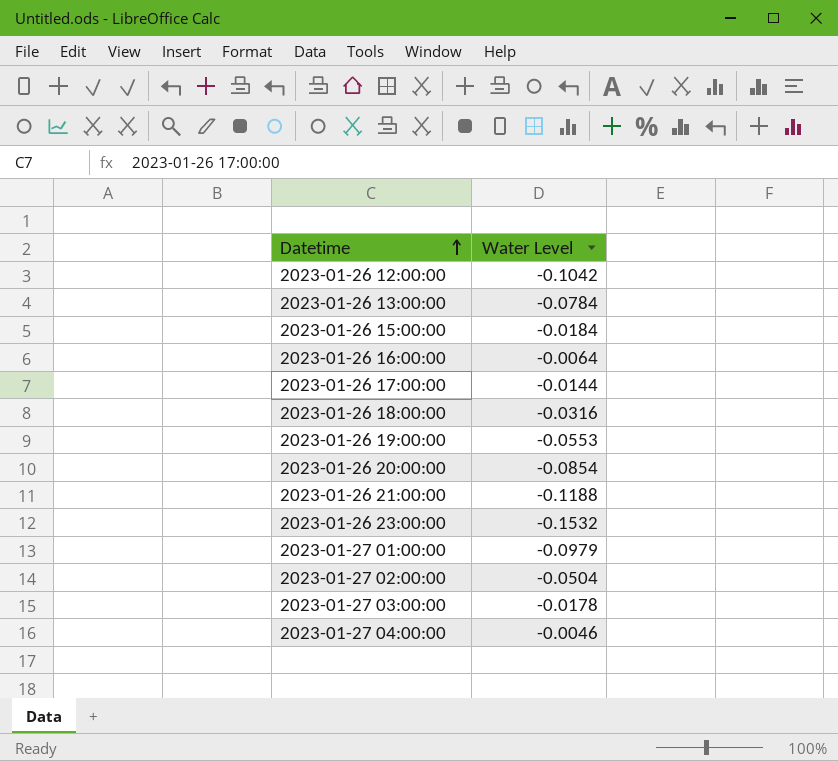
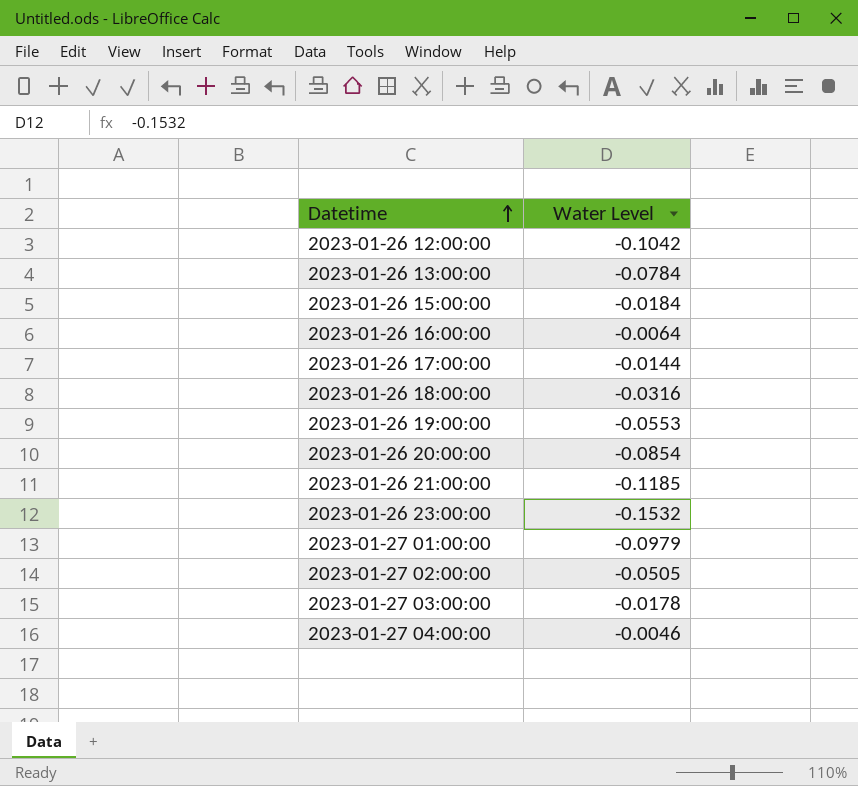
2023-01-26 21:00:00 | Water Level: -0.1188 -> -0.1185
2023-01-27 02:00:00 | Water Level: -0.0504 -> -0.0505

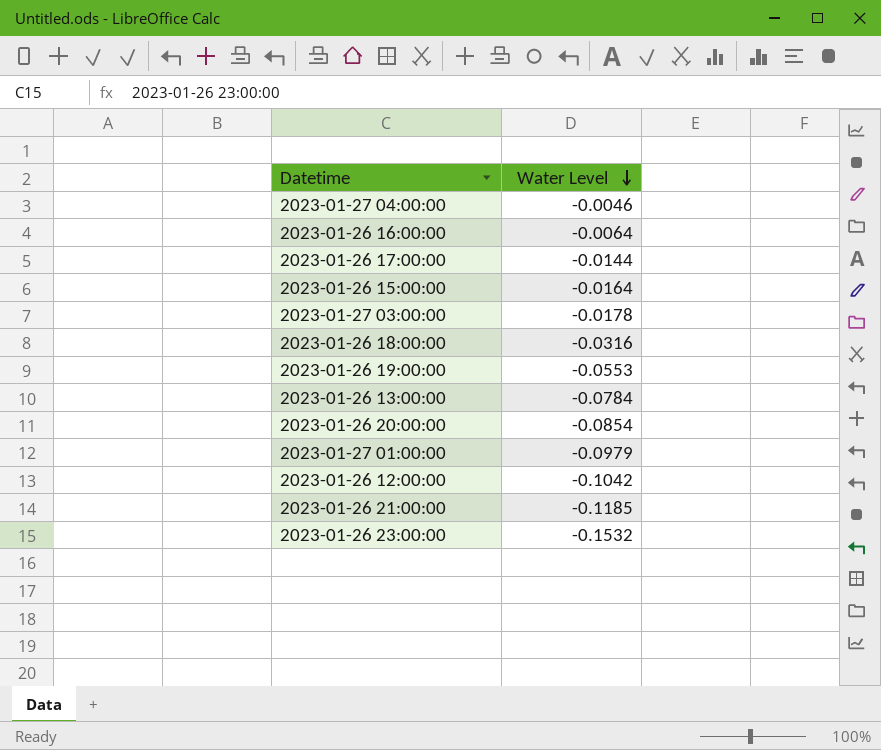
row order: Datetime ascending -> Water Level descending
row 2023-01-27 02:00:00: -0.0505 -> none
2023-01-26 15:00:00 | Water Level: -0.0184 -> -0.0164

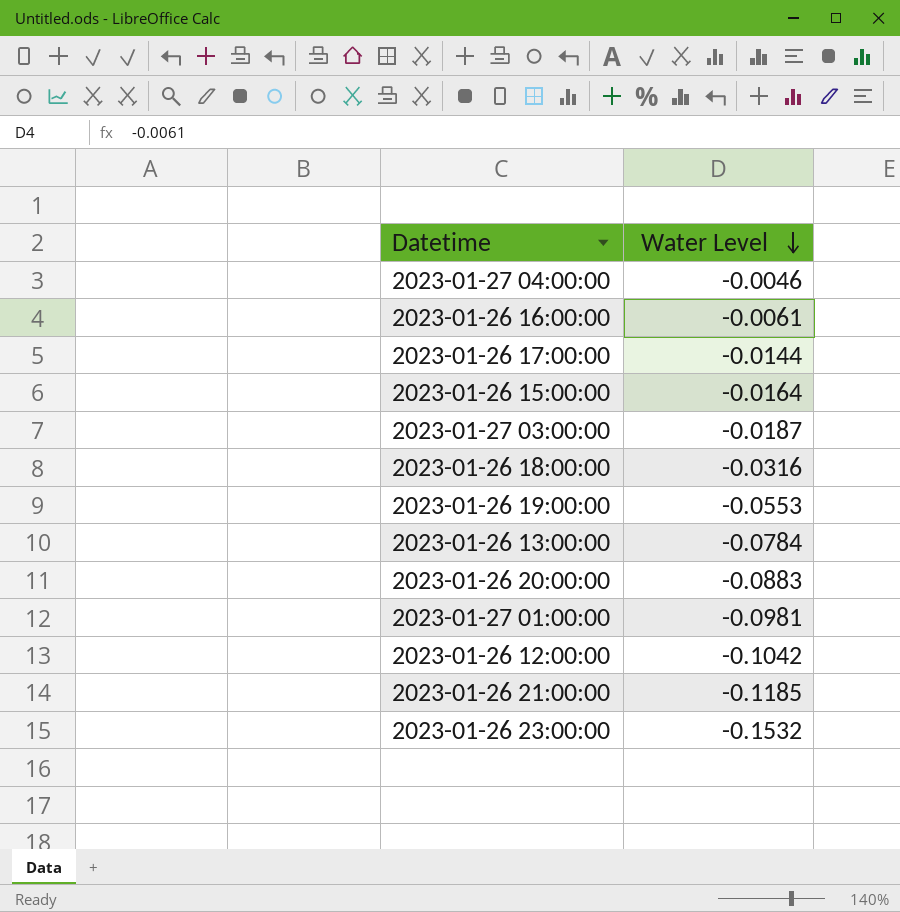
2023-01-26 16:00:00 | Water Level: -0.0064 -> -0.0061
2023-01-27 03:00:00 | Water Level: -0.0178 -> -0.0187
2023-01-26 20:00:00 | Water Level: -0.0854 -> -0.0883
2023-01-27 01:00:00 | Water Level: -0.0979 -> -0.0981

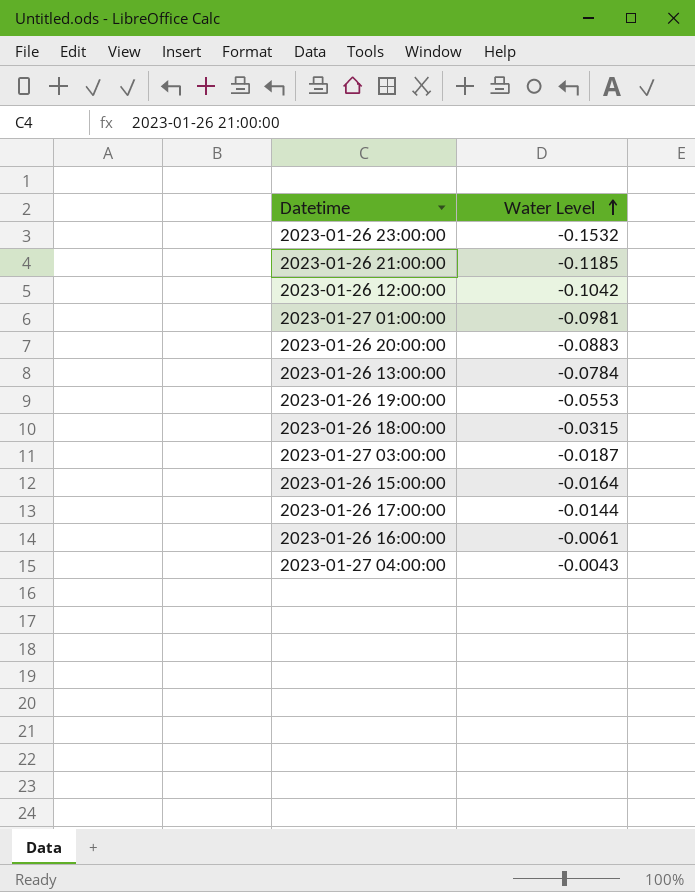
row order: Water Level descending -> Water Level ascending
2023-01-26 18:00:00 | Water Level: -0.0316 -> -0.0315
2023-01-27 04:00:00 | Water Level: -0.0046 -> -0.0043

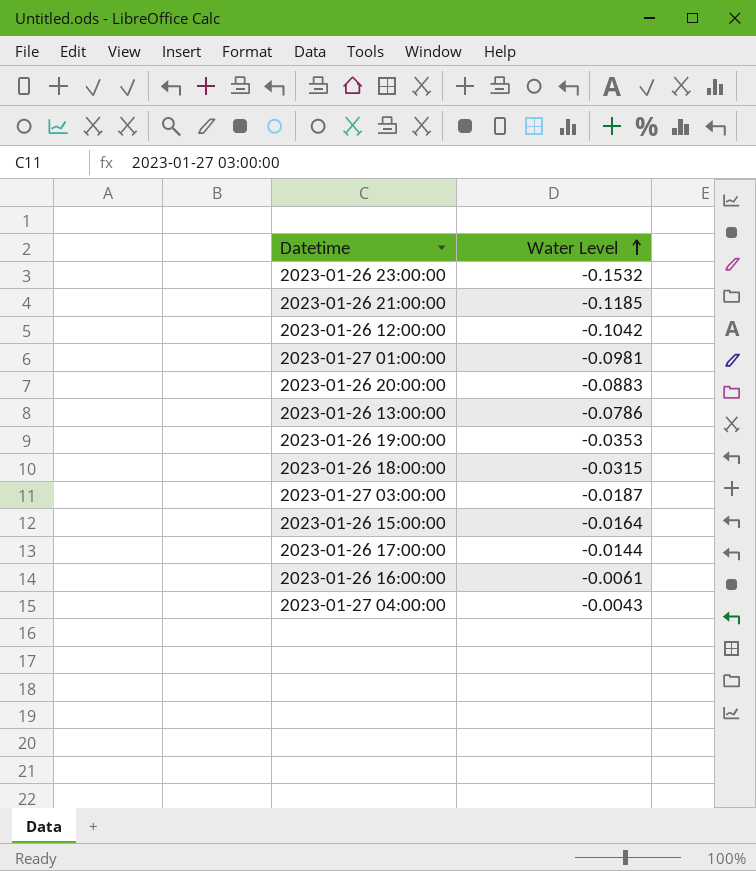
2023-01-26 13:00:00 | Water Level: -0.0784 -> -0.0786
2023-01-26 19:00:00 | Water Level: -0.0553 -> -0.0353

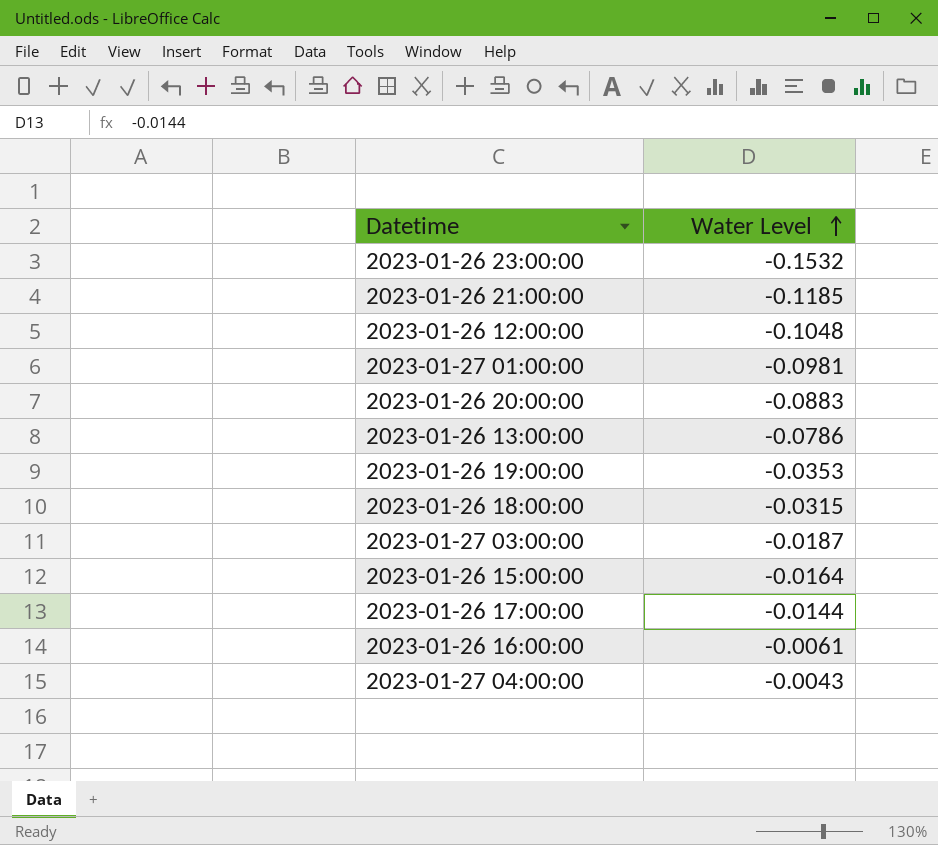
2023-01-26 12:00:00 | Water Level: -0.1042 -> -0.1048

